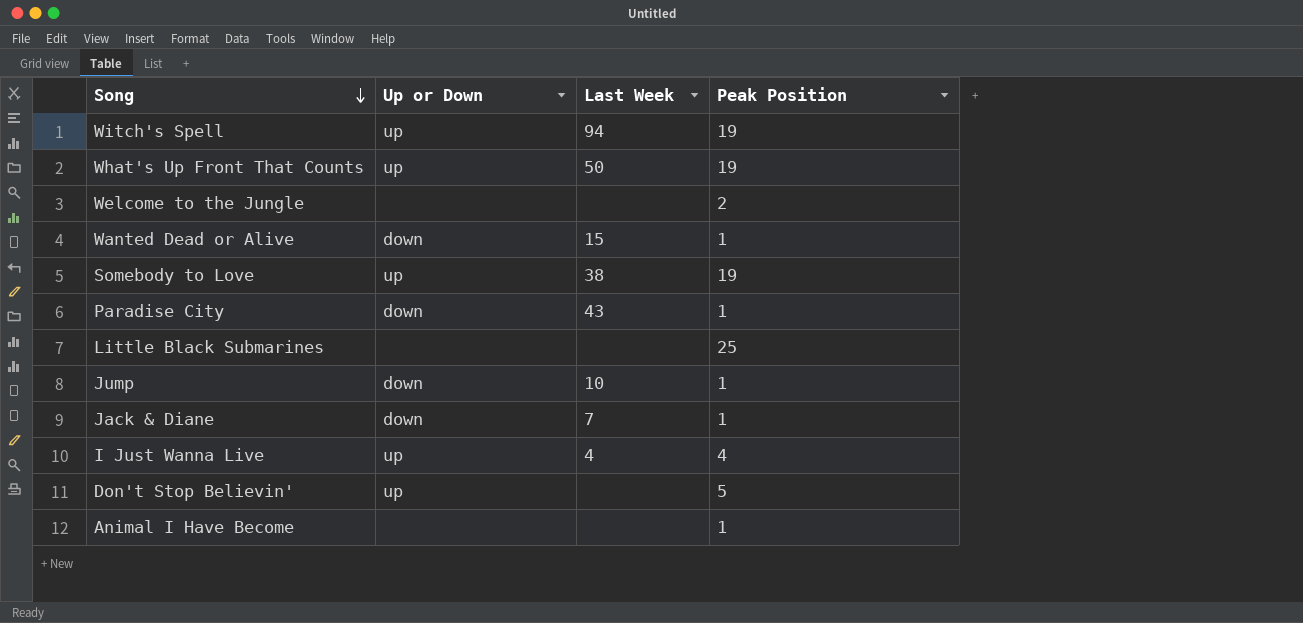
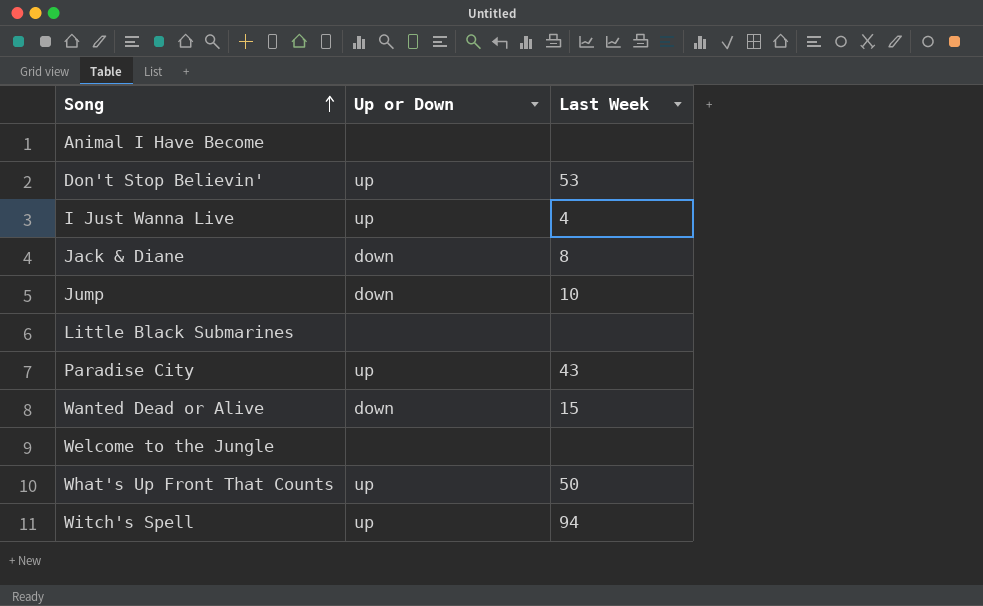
row order: Song descending -> Song ascending
column Peak Position | position: 4 -> none
row Somebody to Love: up | 38 | 19 -> none
Don't Stop Believin' | Last Week: none -> 53
Jack & Diane | Last Week: 7 -> 8
Paradise City | Up or Down: down -> up

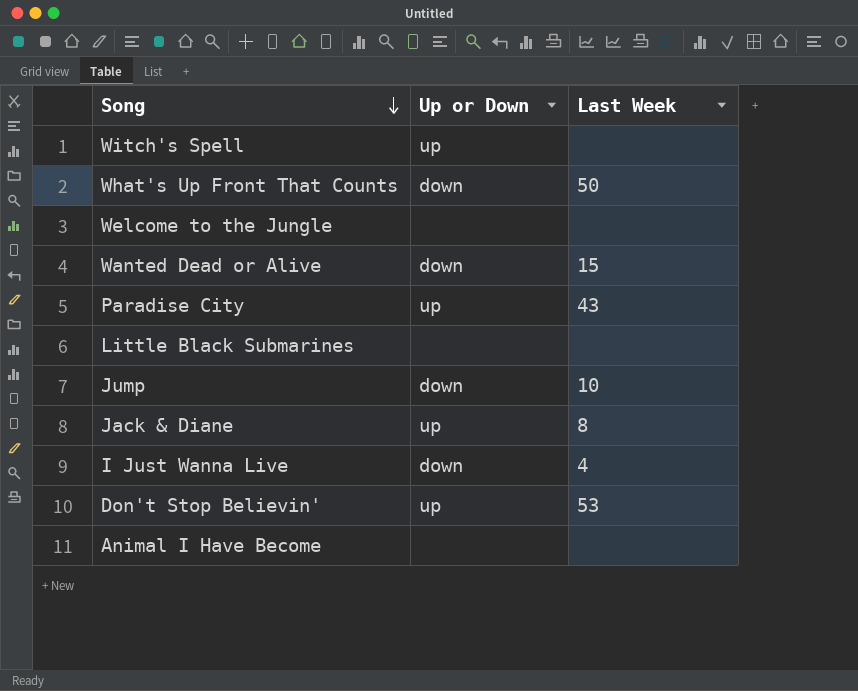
row order: Song ascending -> Song descending
Witch's Spell | Last Week: 94 -> none
What's Up Front That Counts | Up or Down: up -> down
Jack & Diane | Up or Down: down -> up
I Just Wanna Live | Up or Down: up -> down

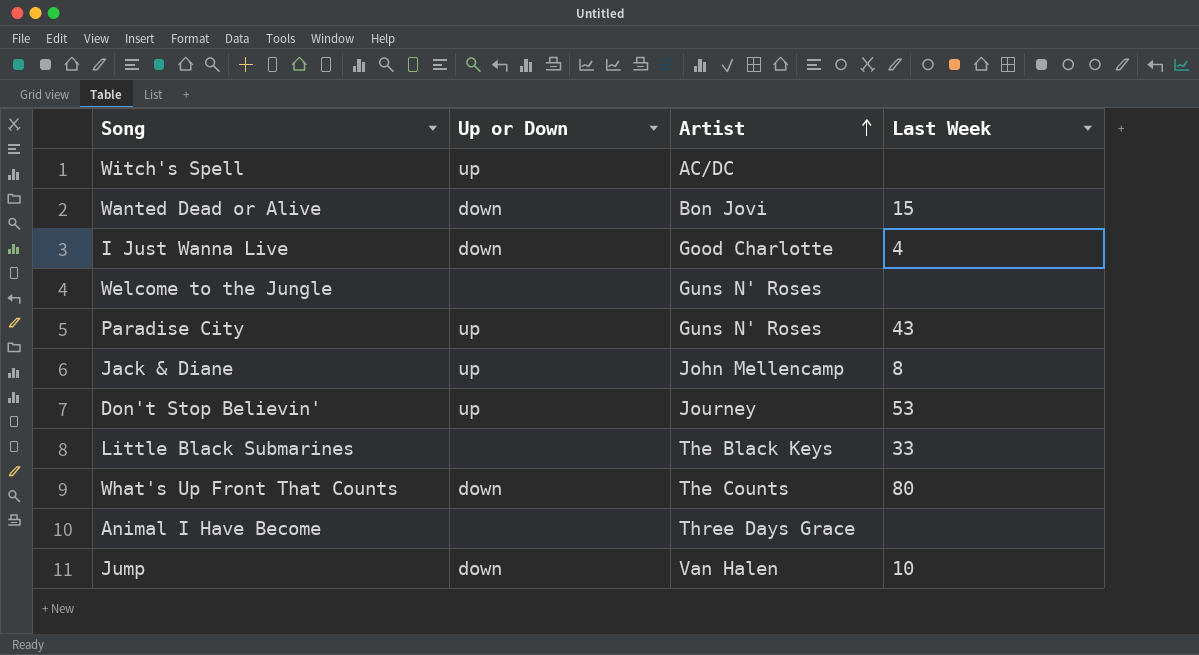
row order: Song descending -> Artist ascending
column Artist | position: none -> 3
Little Black Submarines | Last Week: none -> 33
What's Up Front That Counts | Last Week: 50 -> 80

